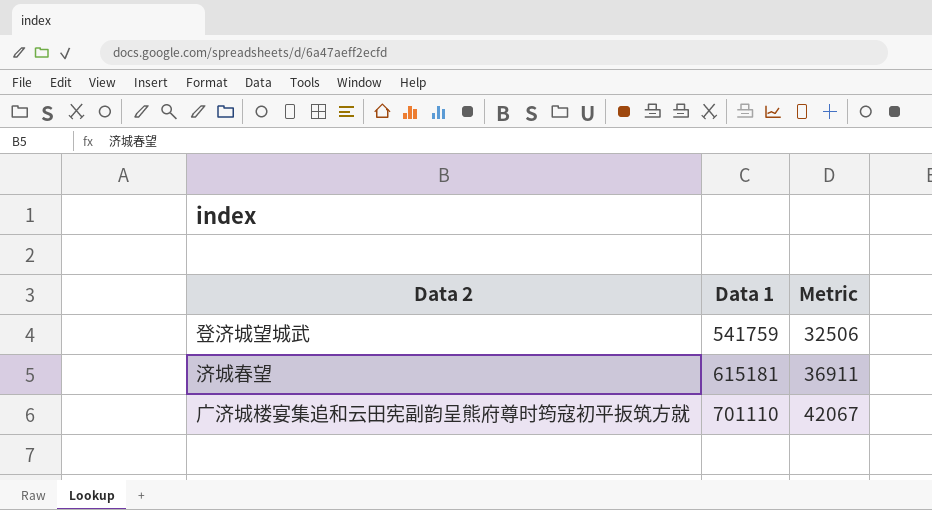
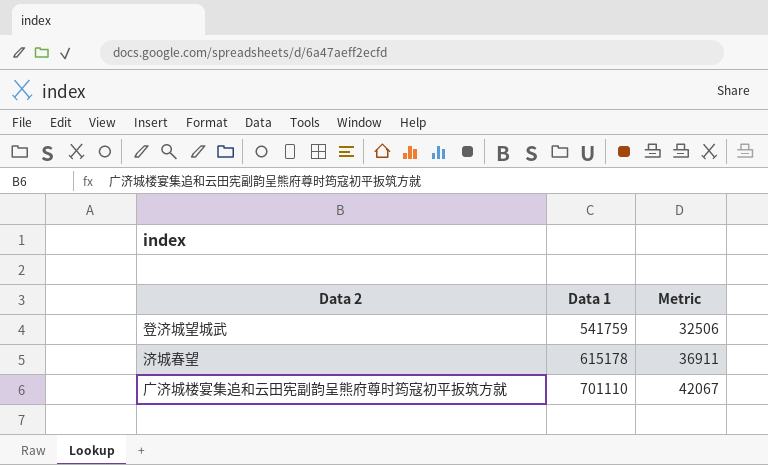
济城春望 | Data 1: 615181 -> 615178

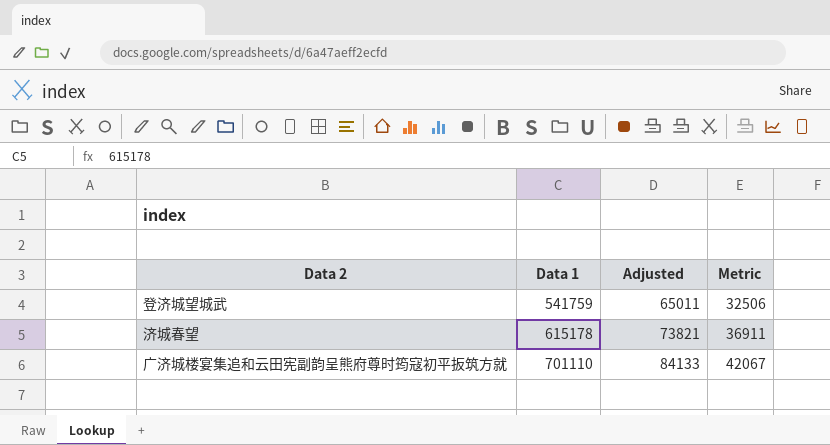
column Adjusted | formula: none -> [Data 1] * 0.12

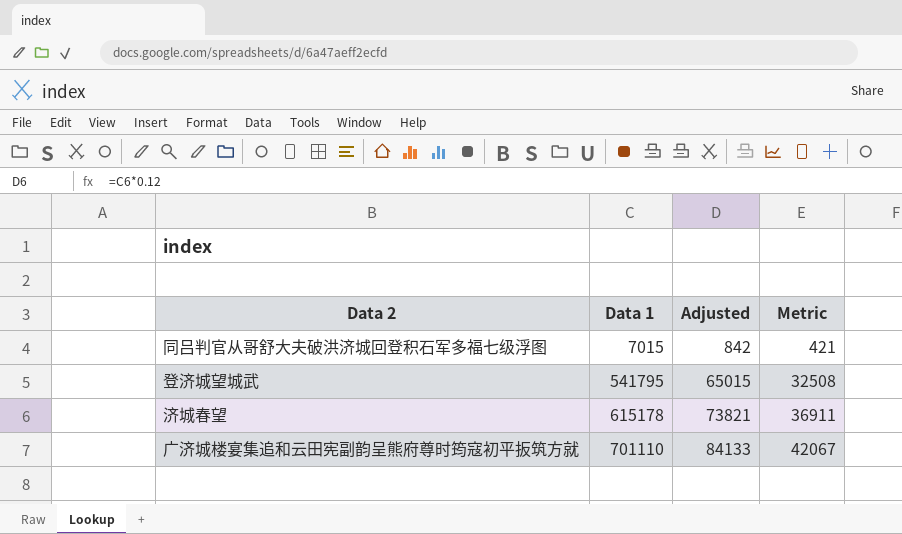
row 同吕判官从哥舒大夫破洪济城回登积石军多福七级浮图: none -> 7015 | 842 | 421
登济城望城武 | Data 1: 541759 -> 541795
登济城望城武 | Adjusted: 65011 -> 65015
登济城望城武 | Metric: 32506 -> 32508

